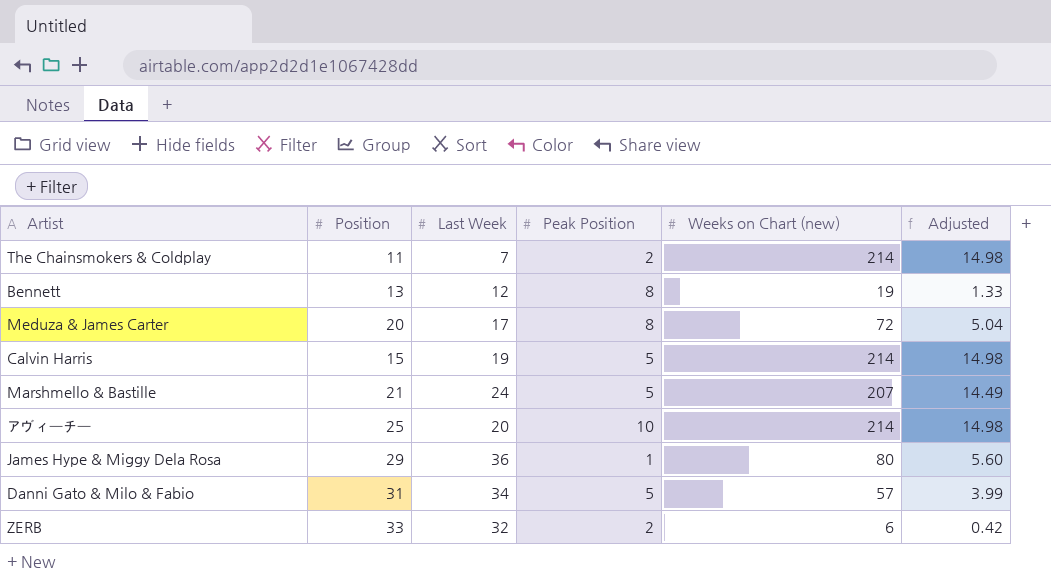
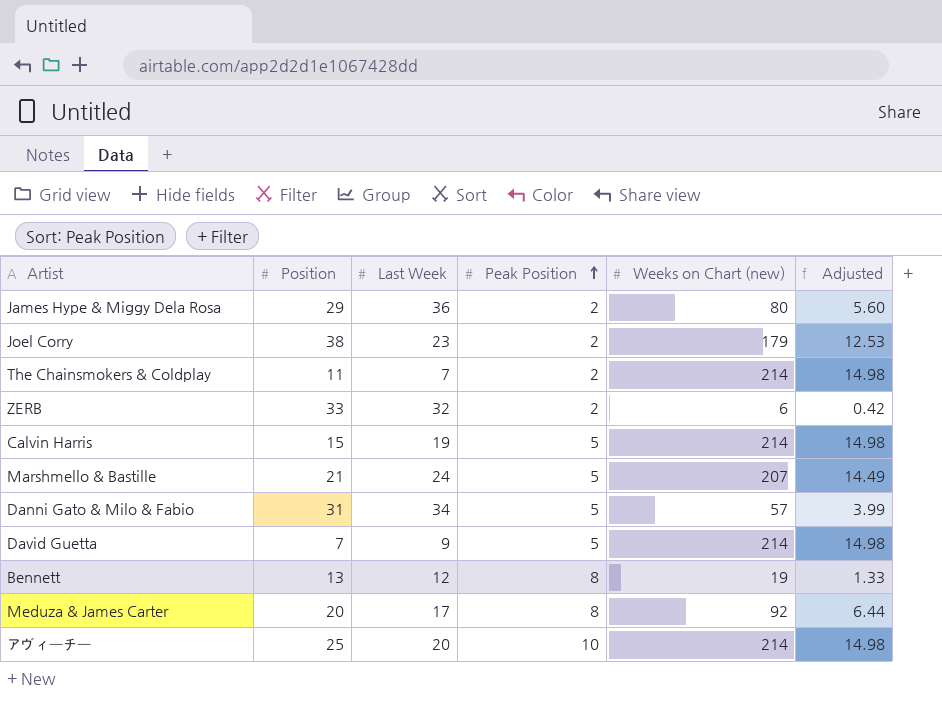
row order: none -> Peak Position ascending
James Hype & Miggy Dela Rosa | Peak Position: 1 -> 2
row Joel Corry: none -> 38 | 23 | 2 | 179 | 12.53
row David Guetta: none -> 7 | 9 | 5 | 214 | 14.98
Meduza & James Carter | Weeks on Chart (new): 72 -> 92
Meduza & James Carter | Adjusted: 5.04 -> 6.44

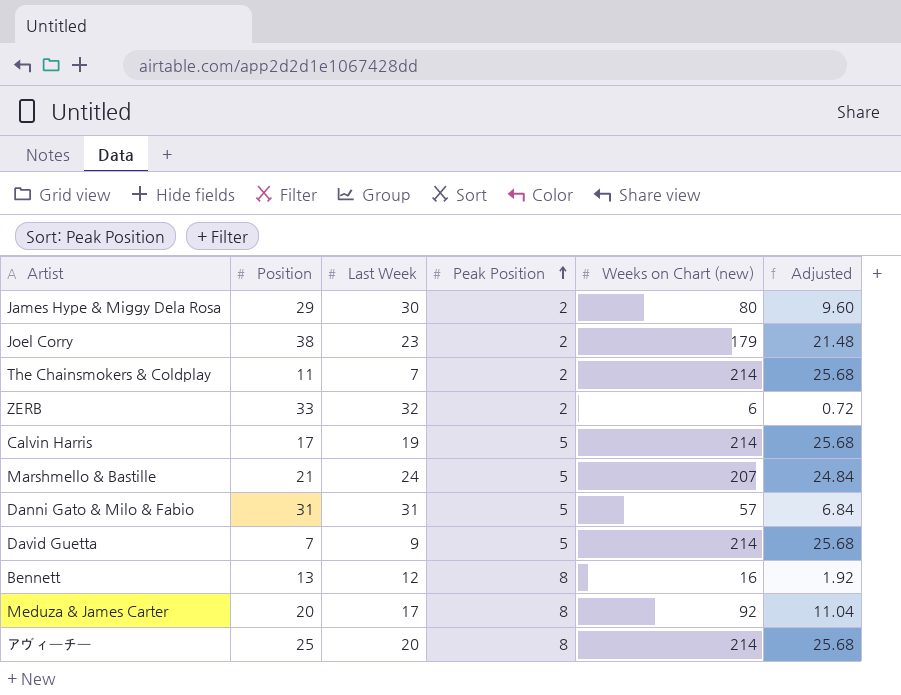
column Adjusted | formula: [Weeks on Chart (new)] * 0.07 -> [Weeks on Chart (new)] * 0.12
James Hype & Miggy Dela Rosa | Last Week: 36 -> 30
Calvin Harris | Position: 15 -> 17
Danni Gato & Milo & Fabio | Last Week: 34 -> 31
Bennett | Weeks on Chart (new): 19 -> 16
アヴィーチー | Peak Position: 10 -> 8

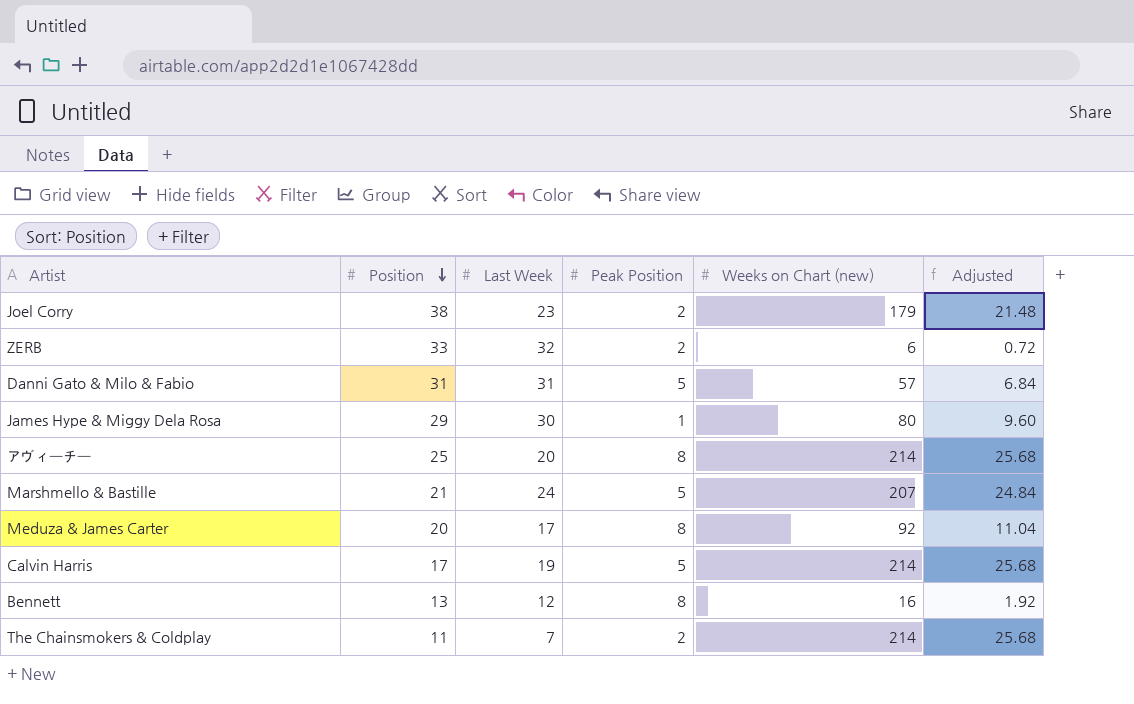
row order: Peak Position ascending -> Position descending
row David Guetta: 7 | 9 | 5 | 214 | 25.68 -> none
James Hype & Miggy Dela Rosa | Peak Position: 2 -> 1

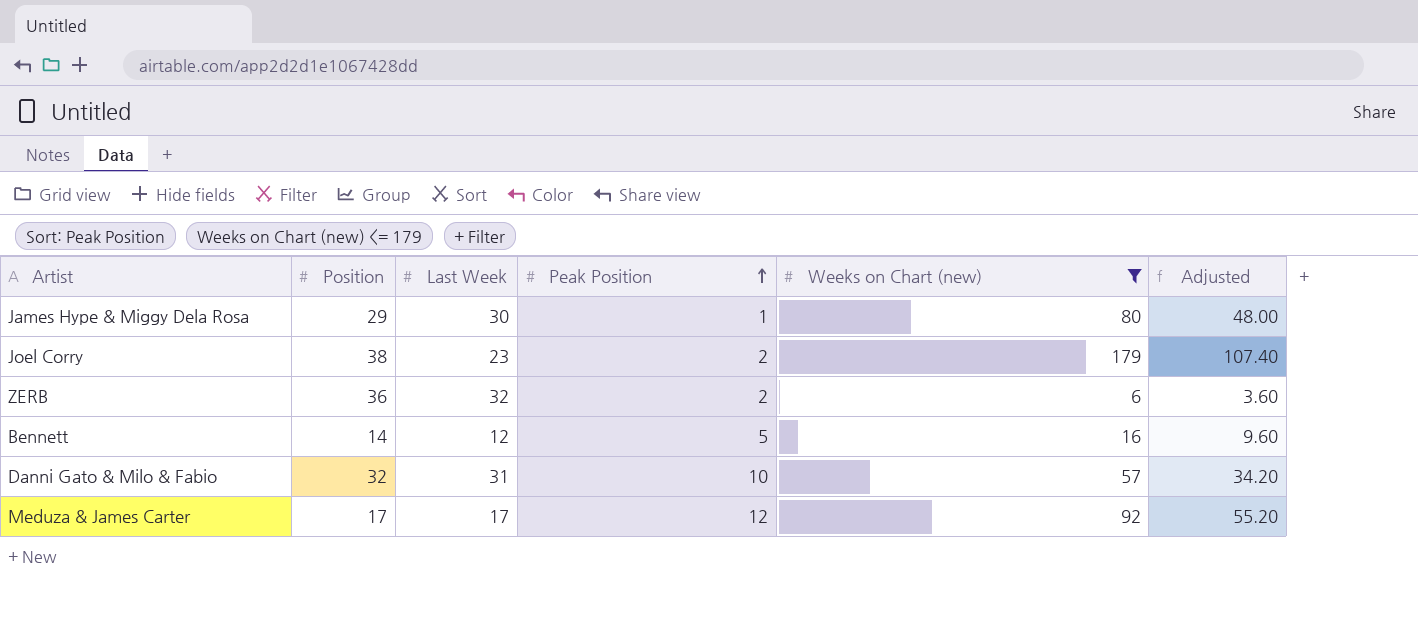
filter: none -> Weeks on Chart (new) <= 179
row order: Position descending -> Peak Position ascending
column Adjusted | formula: [Weeks on Chart (new)] * 0.12 -> [Weeks on Chart (new)] * 0.6
ZERB | Position: 33 -> 36
Bennett | Position: 13 -> 14
Bennett | Peak Position: 8 -> 5
Danni Gato & Milo & Fabio | Position: 31 -> 32
Danni Gato & Milo & Fabio | Peak Position: 5 -> 10
Meduza & James Carter | Position: 20 -> 17
Meduza & James Carter | Peak Position: 8 -> 12

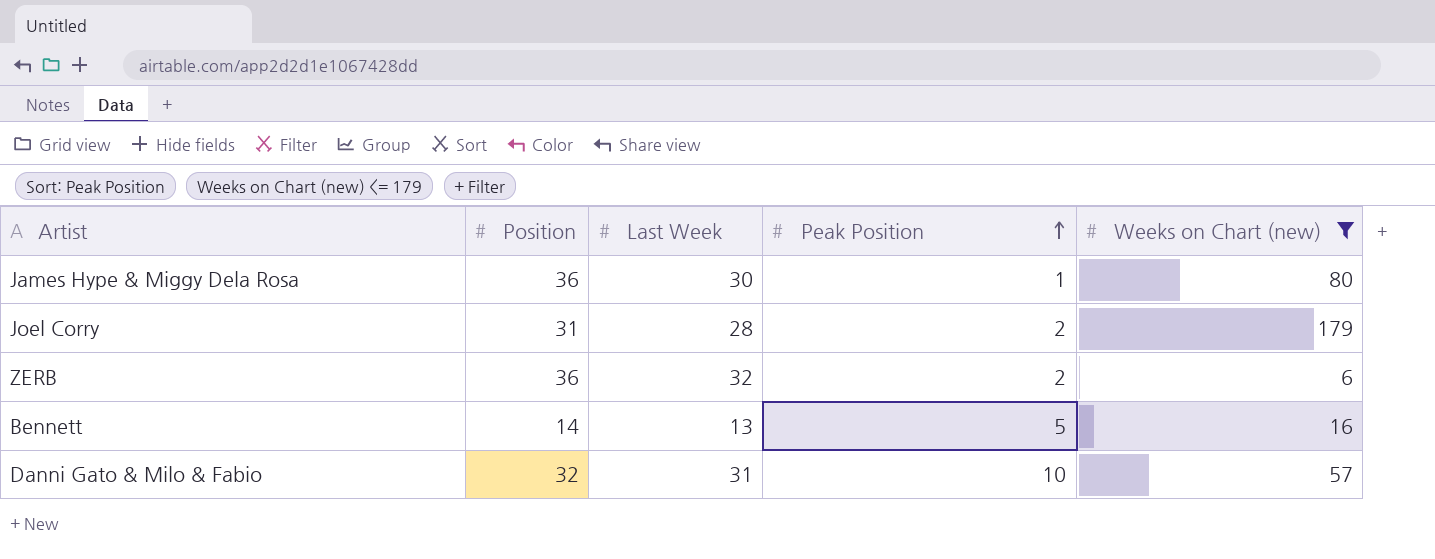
column Adjusted | formula: [Weeks on Chart (new)] * 0.6 -> none
row Meduza & James Carter: 17 | 17 | 12 | 92 | 55.20 -> none
James Hype & Miggy Dela Rosa | Position: 29 -> 36
Joel Corry | Position: 38 -> 31
Joel Corry | Last Week: 23 -> 28
Bennett | Last Week: 12 -> 13

